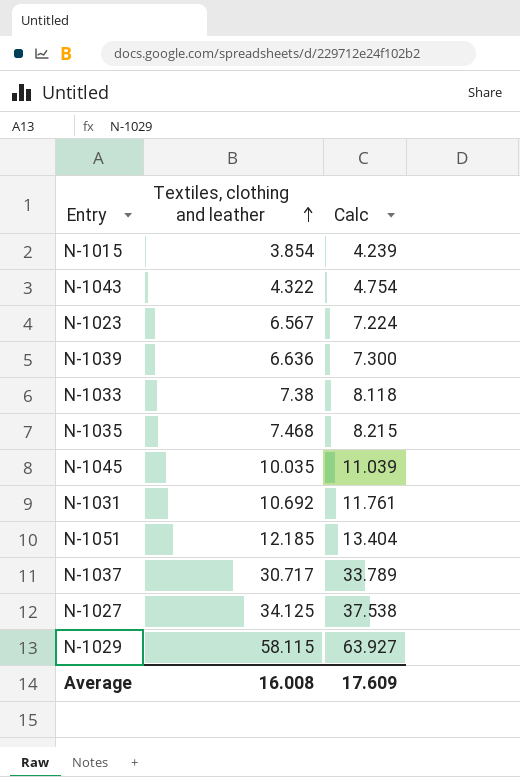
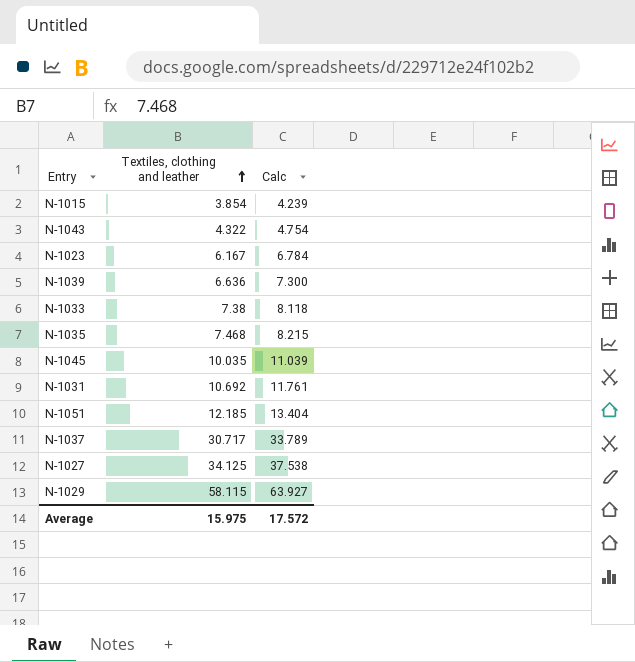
N-1023 | Textiles, clothing and leather: 6.567 -> 6.167
N-1023 | Calc: 7.224 -> 6.784
Average | Textiles, clothing and leather: 16.008 -> 15.975
Average | Calc: 17.609 -> 17.572

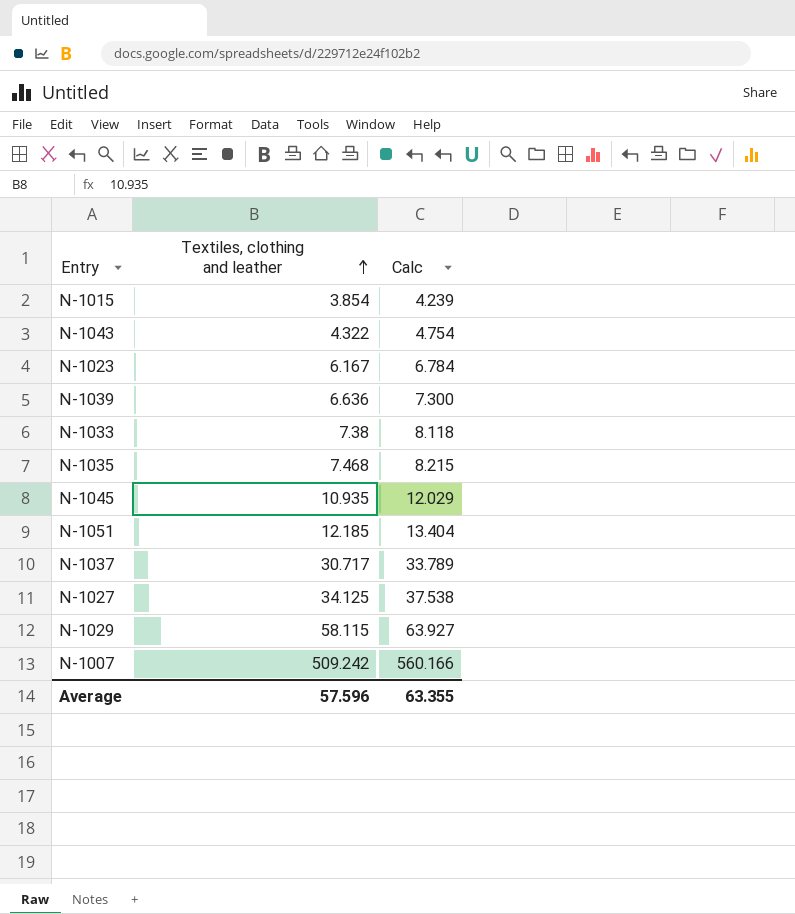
row N-1031: 10.692 | 11.761 -> none
N-1045 | Textiles, clothing and leather: 10.035 -> 10.935
N-1045 | Calc: 11.039 -> 12.029
row N-1007: none -> 509.242 | 560.166
Average | Textiles, clothing and leather: 15.975 -> 57.596
Average | Calc: 17.572 -> 63.355

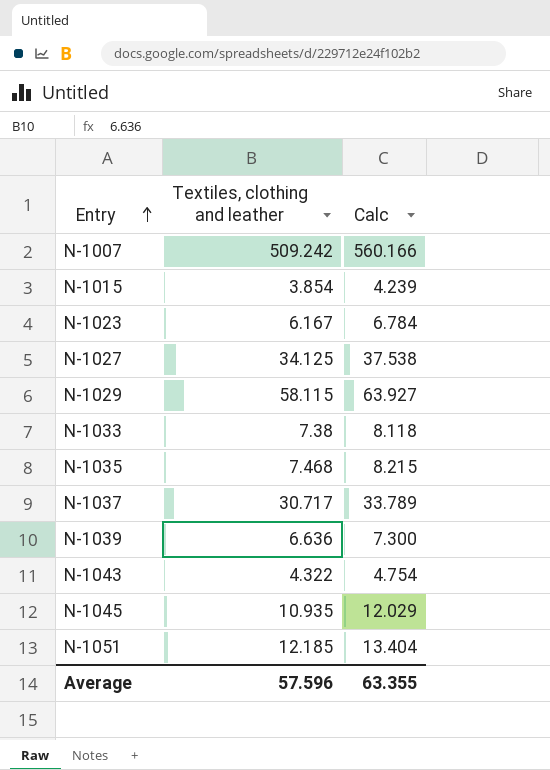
row order: Textiles, clothing and leather ascending -> Entry ascending

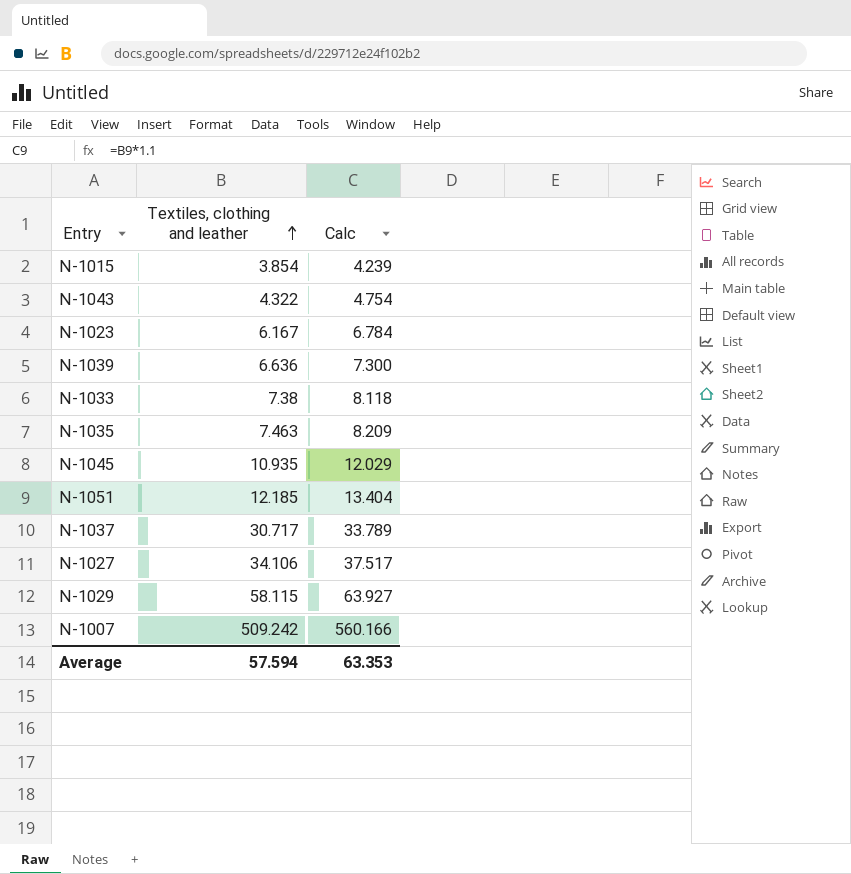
row order: Entry ascending -> Textiles, clothing and leather ascending
N-1035 | Textiles, clothing and leather: 7.468 -> 7.463
N-1035 | Calc: 8.215 -> 8.209
N-1027 | Textiles, clothing and leather: 34.125 -> 34.106
N-1027 | Calc: 37.538 -> 37.517
Average | Textiles, clothing and leather: 57.596 -> 57.594
Average | Calc: 63.355 -> 63.353

